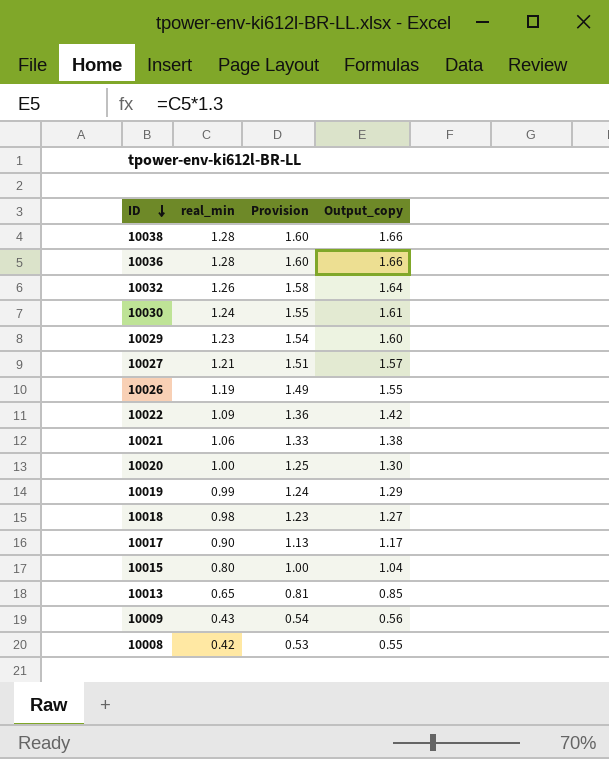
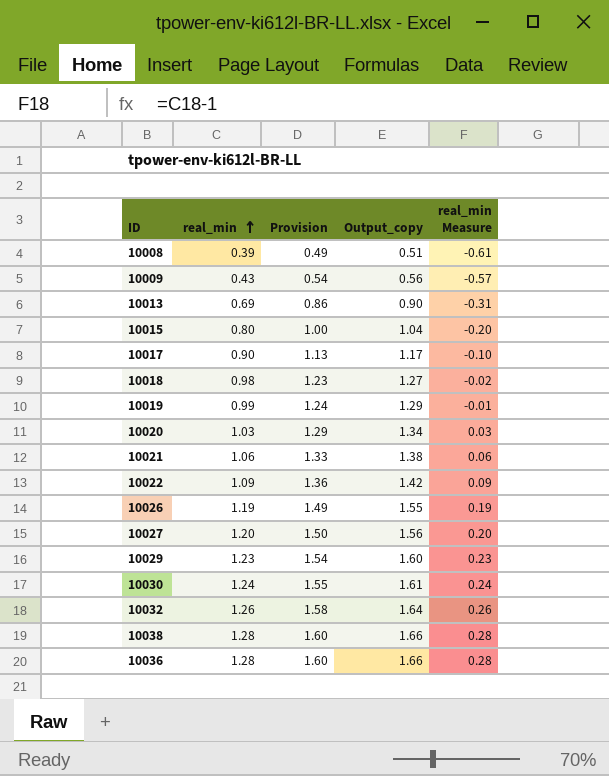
row order: ID descending -> real_min ascending
column real_min Measure | formula: none -> [real_min] - 1
10008 | real_min: 0.42 -> 0.39
10008 | Provision: 0.53 -> 0.49
10008 | Output_copy: 0.55 -> 0.51
10013 | real_min: 0.65 -> 0.69
10013 | Provision: 0.81 -> 0.86
10013 | Output_copy: 0.85 -> 0.90
10020 | real_min: 1.00 -> 1.03
10020 | Provision: 1.25 -> 1.29
10020 | Output_copy: 1.30 -> 1.34
10027 | real_min: 1.21 -> 1.20
10027 | Provision: 1.51 -> 1.50
10027 | Output_copy: 1.57 -> 1.56

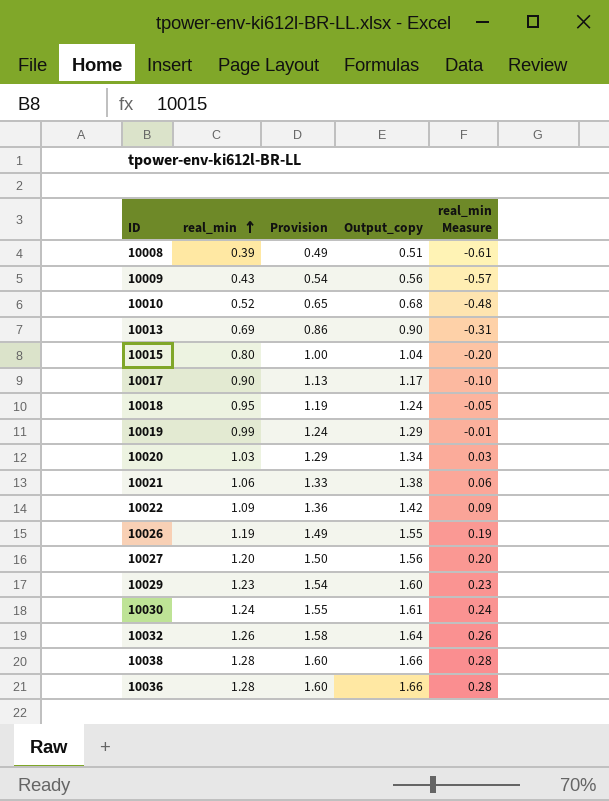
row 10010: none -> 0.52 | 0.65 | 0.68 | -0.48
10018 | real_min: 0.98 -> 0.95
10018 | Provision: 1.23 -> 1.19
10018 | Output_copy: 1.27 -> 1.24
10018 | real_min Measure: -0.02 -> -0.05

